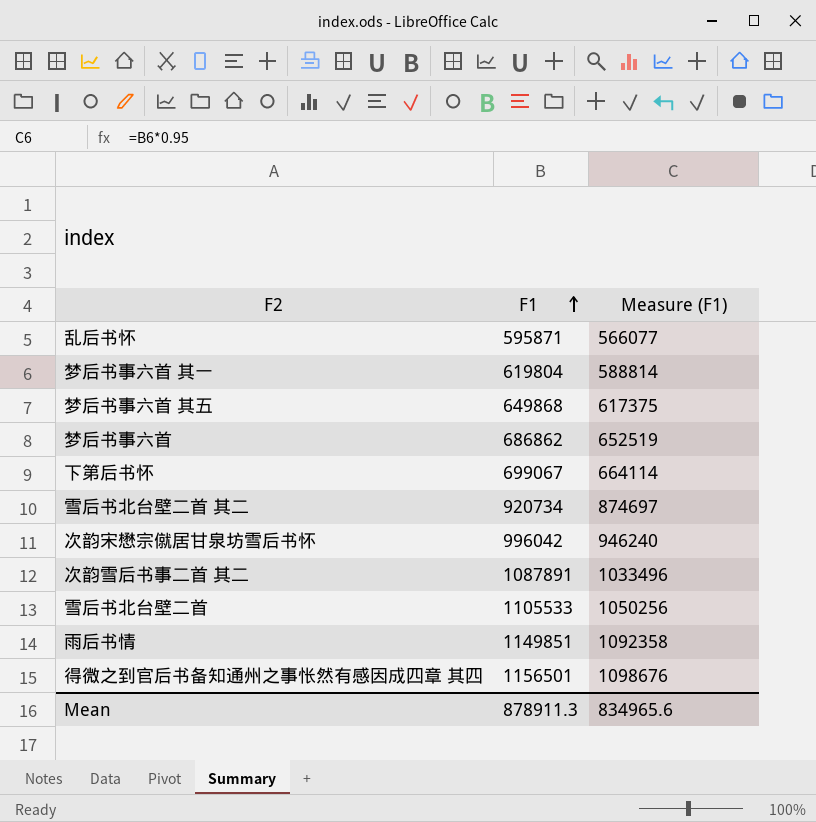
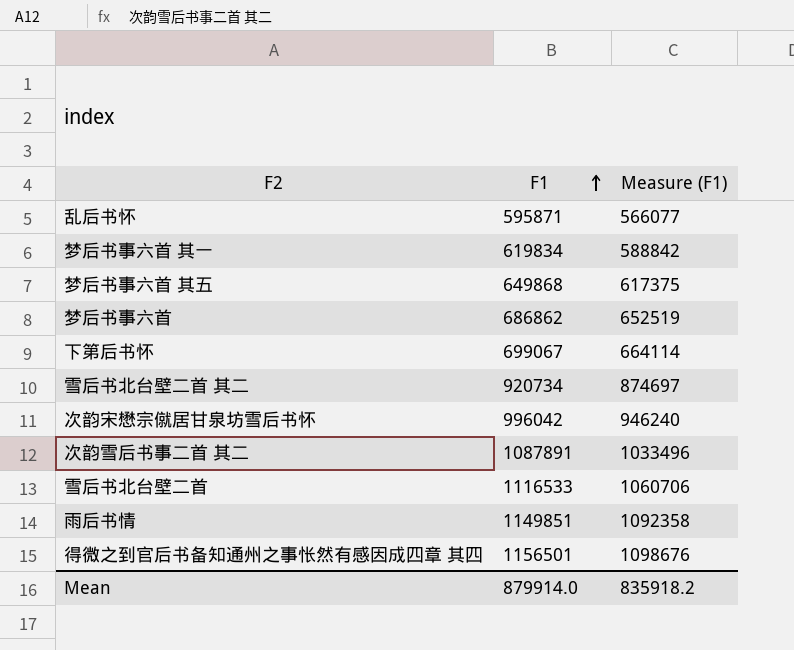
梦后书事六首 其一 | F1: 619804 -> 619834
梦后书事六首 其一 | Measure (F1): 588814 -> 588842
雪后书北台壁二首 | F1: 1105533 -> 1116533
雪后书北台壁二首 | Measure (F1): 1050256 -> 1060706
Mean | F1: 878911.3 -> 879914.0
Mean | Measure (F1): 834965.6 -> 835918.2

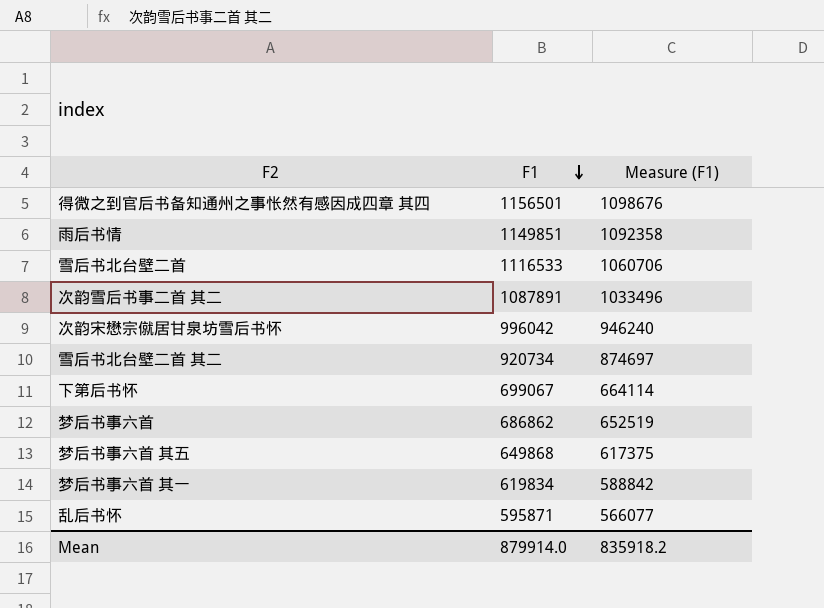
row order: F1 ascending -> F1 descending

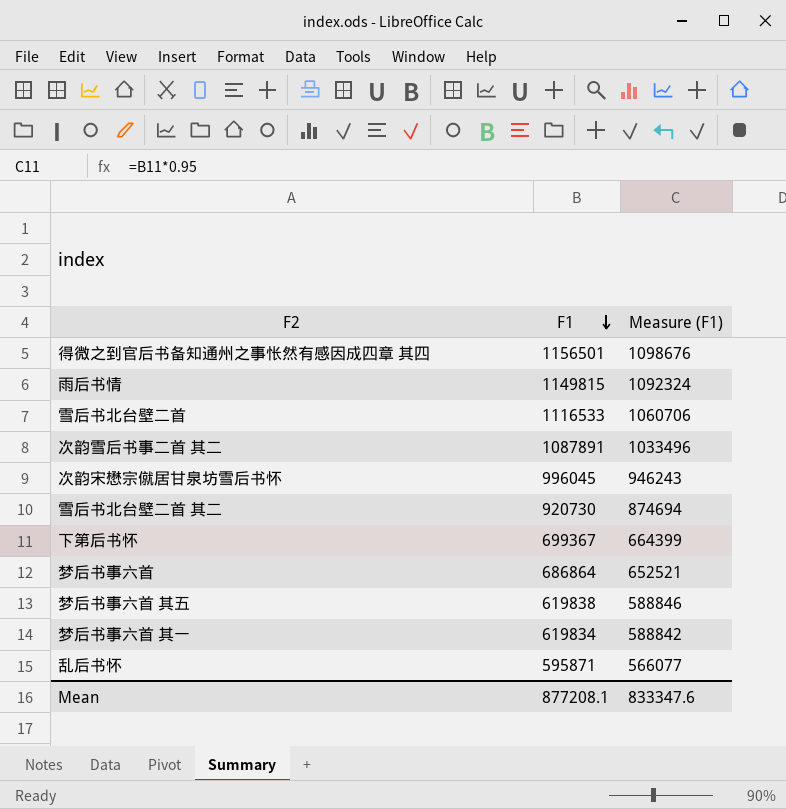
雨后书情 | F1: 1149851 -> 1149815
雨后书情 | Measure (F1): 1092358 -> 1092324
次韵宋懋宗僦居甘泉坊雪后书怀 | F1: 996042 -> 996045
次韵宋懋宗僦居甘泉坊雪后书怀 | Measure (F1): 946240 -> 946243
雪后书北台壁二首 其二 | F1: 920734 -> 920730
雪后书北台壁二首 其二 | Measure (F1): 874697 -> 874694
下第后书怀 | F1: 699067 -> 699367
下第后书怀 | Measure (F1): 664114 -> 664399
梦后书事六首 | F1: 686862 -> 686864
梦后书事六首 | Measure (F1): 652519 -> 652521
梦后书事六首 其五 | F1: 649868 -> 619838
梦后书事六首 其五 | Measure (F1): 617375 -> 588846
Mean | F1: 879914.0 -> 877208.1
Mean | Measure (F1): 835918.2 -> 833347.6

